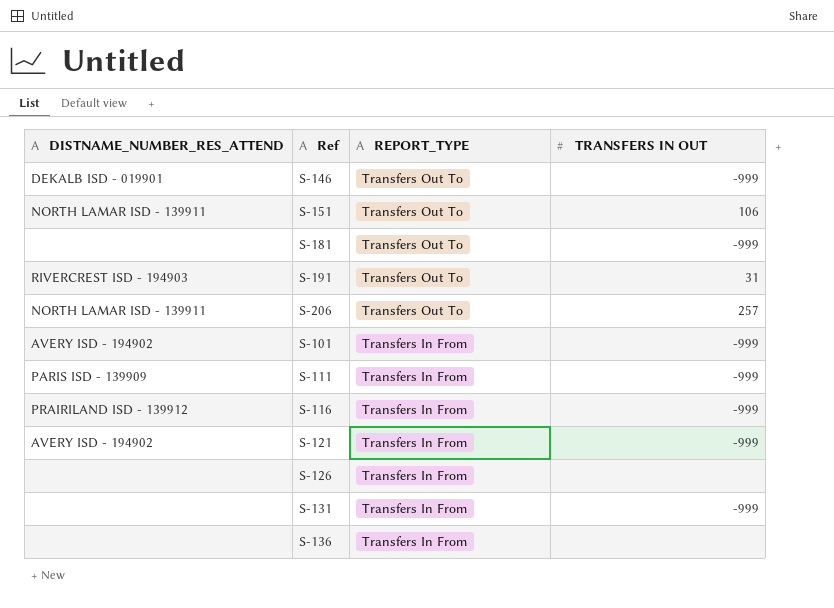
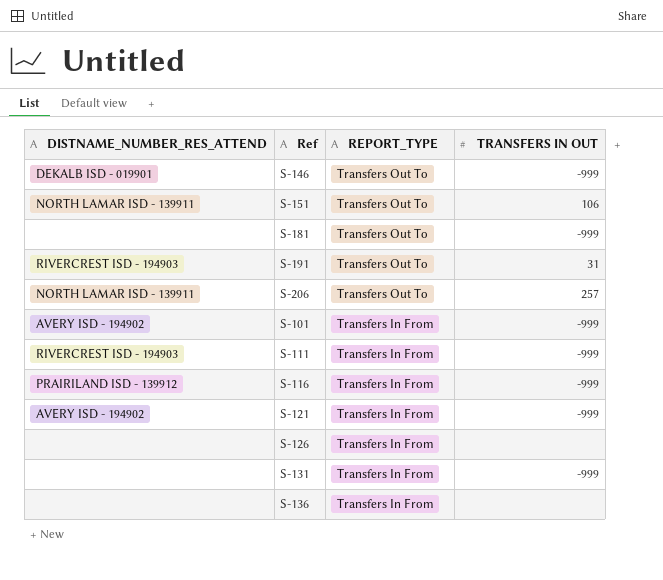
S-111 | DISTNAME_NUMBER_RES_ATTEND: PARIS ISD - 139909 -> RIVERCREST ISD - 194903

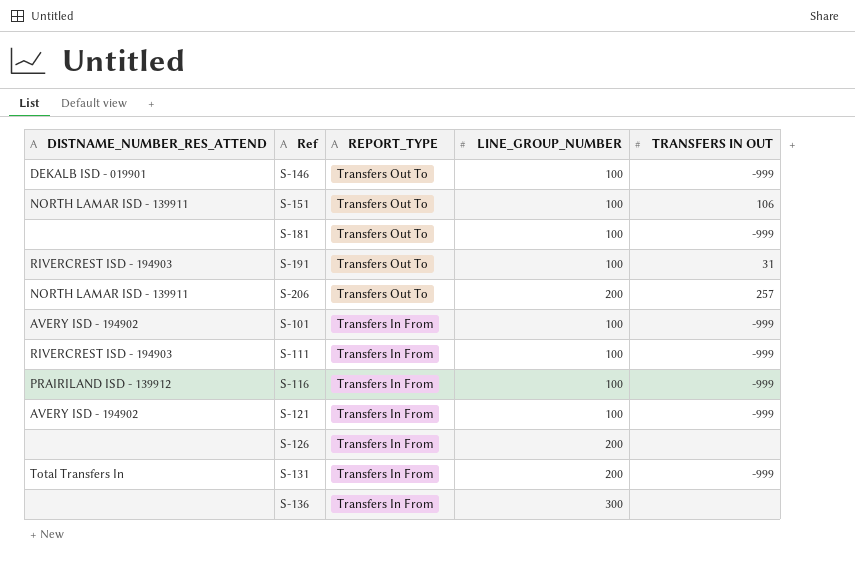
column LINE_GROUP_NUMBER | position: none -> 4
S-131 | DISTNAME_NUMBER_RES_ATTEND: none -> Total Transfers In

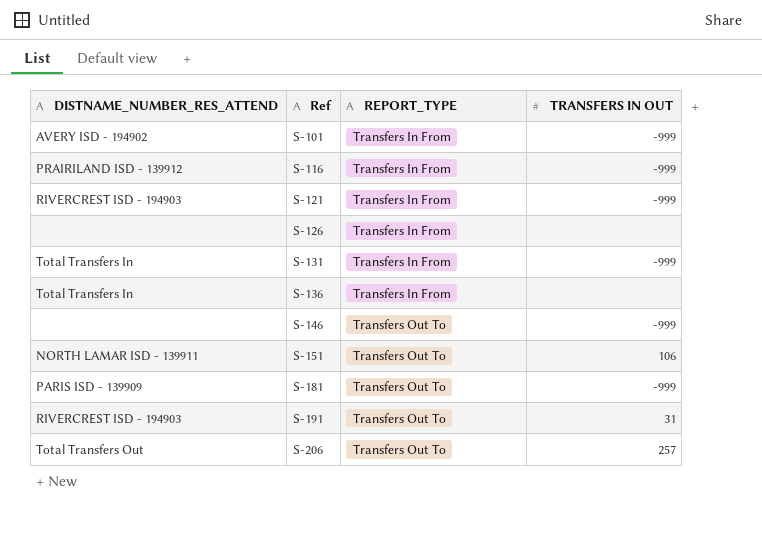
row order: REPORT_TYPE descending -> Ref ascending
column LINE_GROUP_NUMBER | position: 4 -> none
row S-111: RIVERCREST ISD - 194903 | Transfers In From | 100 | -999 -> none
S-121 | DISTNAME_NUMBER_RES_ATTEND: AVERY ISD - 194902 -> RIVERCREST ISD - 194903
S-136 | DISTNAME_NUMBER_RES_ATTEND: none -> Total Transfers In
S-146 | DISTNAME_NUMBER_RES_ATTEND: DEKALB ISD - 019901 -> none
S-181 | DISTNAME_NUMBER_RES_ATTEND: none -> PARIS ISD - 139909
S-206 | DISTNAME_NUMBER_RES_ATTEND: NORTH LAMAR ISD - 139911 -> Total Transfers Out

